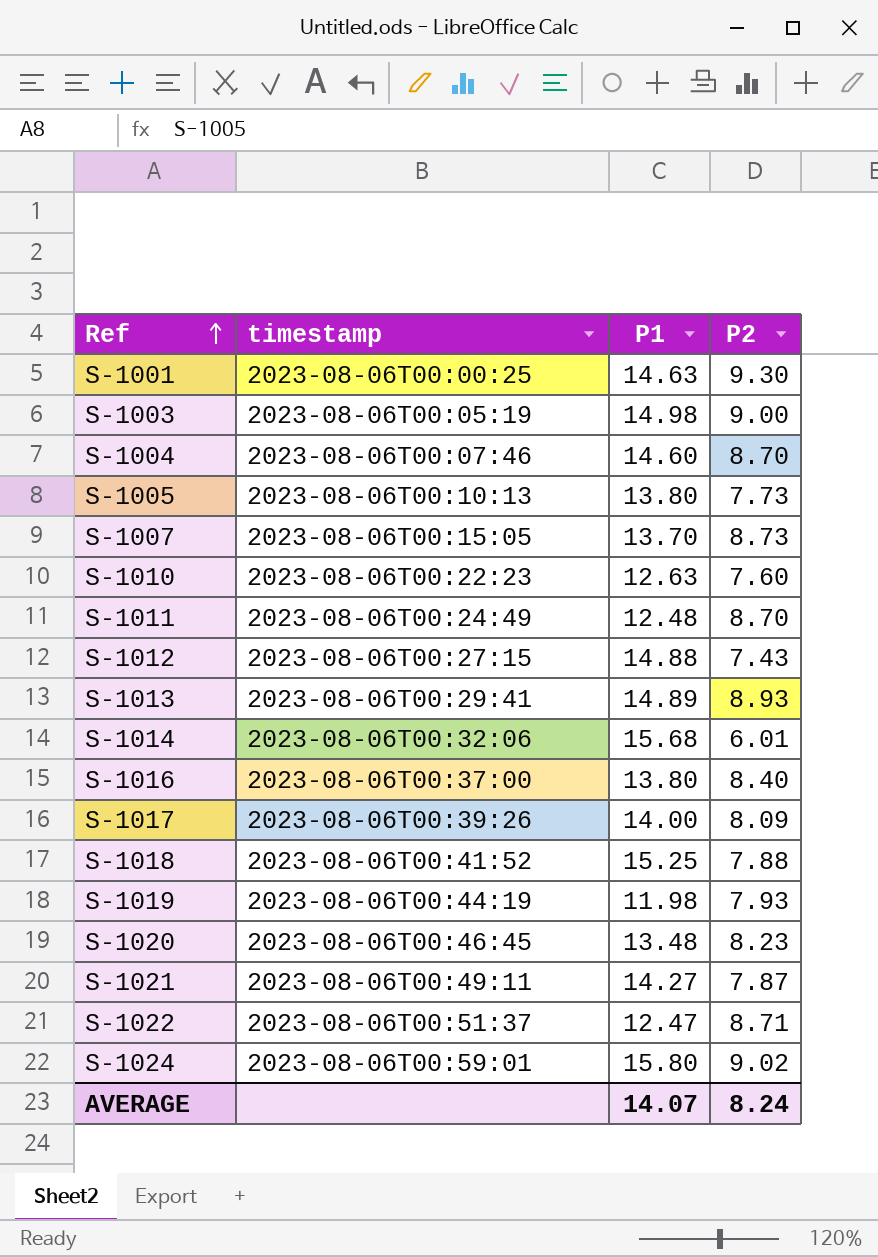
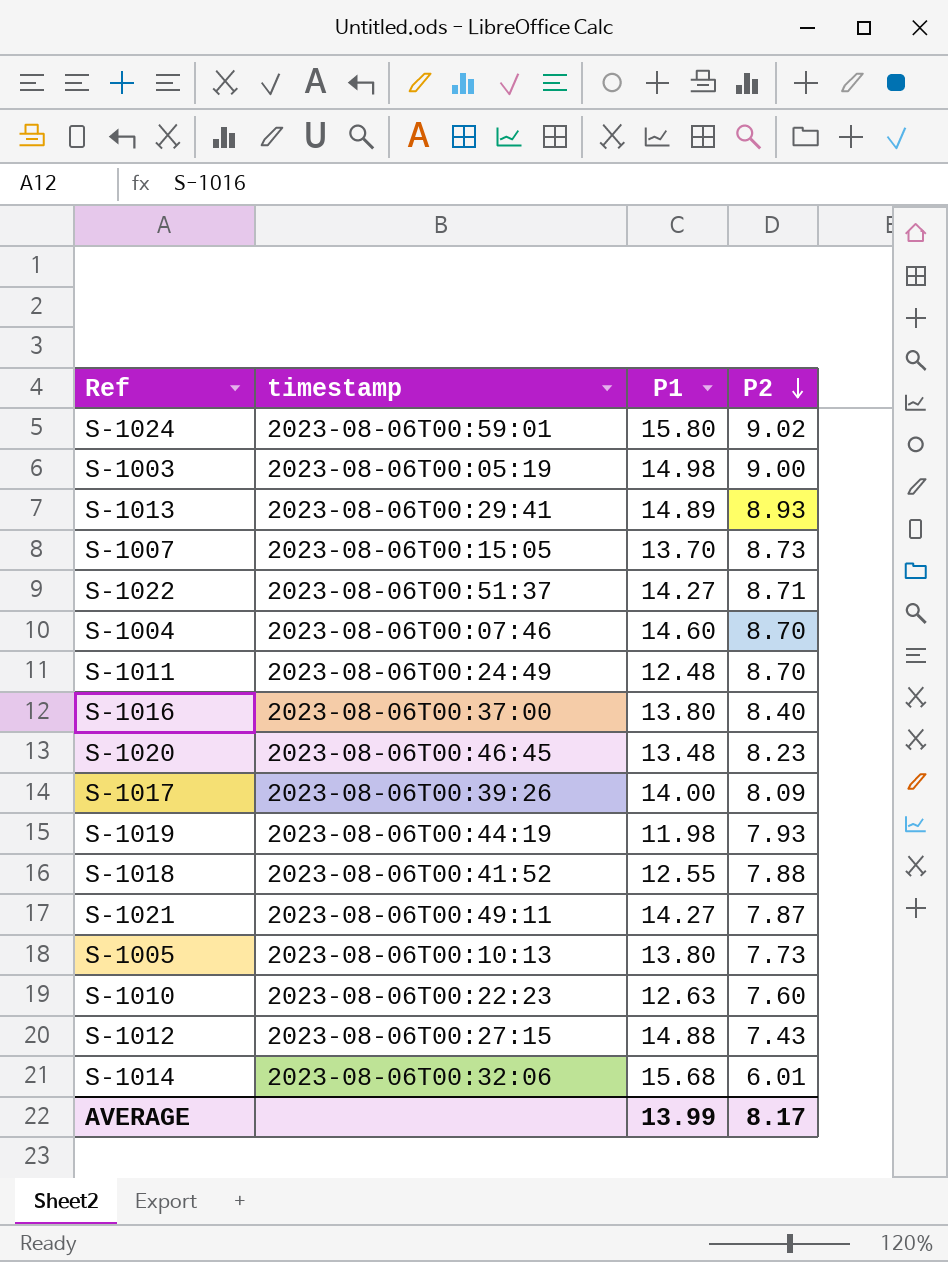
row order: Ref ascending -> P2 descending
row S-1001: 2023-08-06T00:00:25 | 14.63 | 9.30 -> none
S-1022 | P1: 12.47 -> 14.27
S-1018 | P1: 15.25 -> 12.55
AVERAGE | P1: 14.07 -> 13.99
AVERAGE | P2: 8.24 -> 8.17

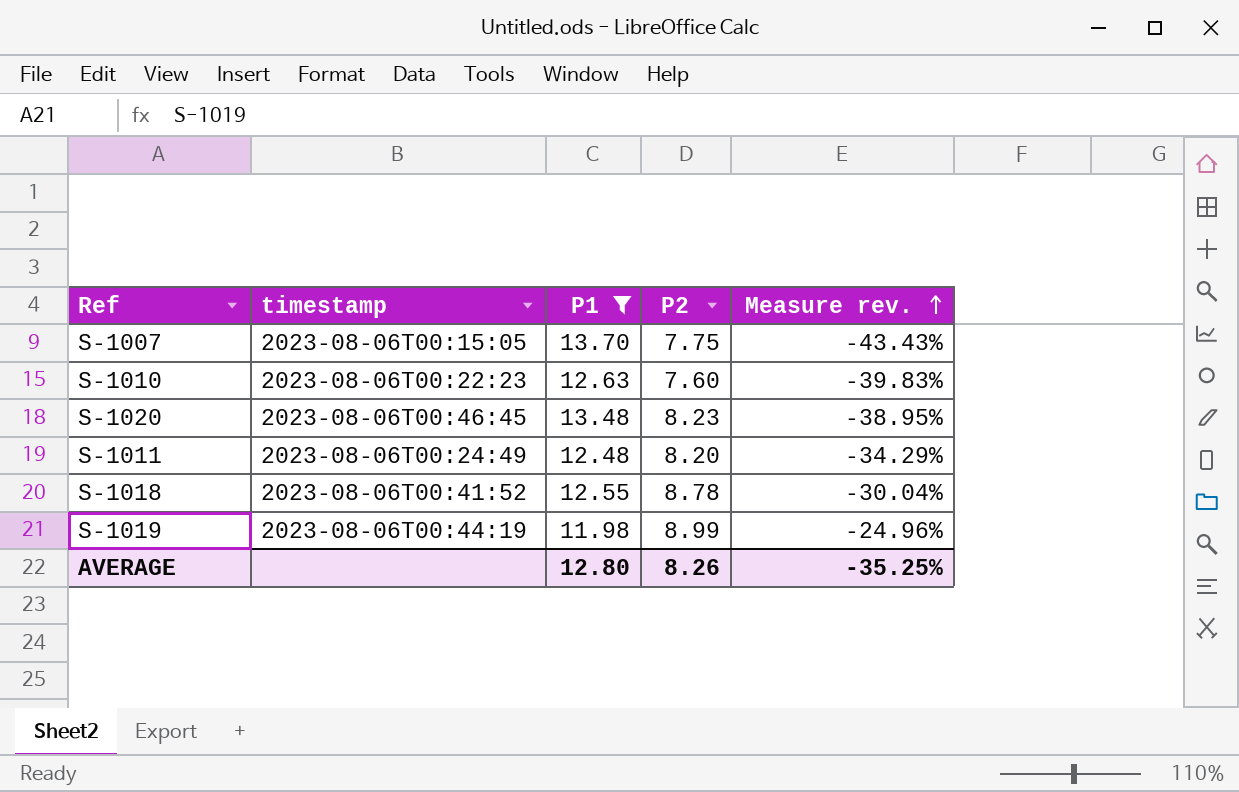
filter: none -> P1 <= 13.70
row order: P2 descending -> Measure rev. ascending
column Measure rev. | formula: none -> ([P2] - [P1]) / [P1]
S-1007 | P2: 8.73 -> 7.75
S-1011 | P2: 8.70 -> 8.20
S-1018 | P2: 7.88 -> 8.78
S-1019 | P2: 7.93 -> 8.99
AVERAGE | P1: 13.99 -> 12.80
AVERAGE | P2: 8.17 -> 8.26

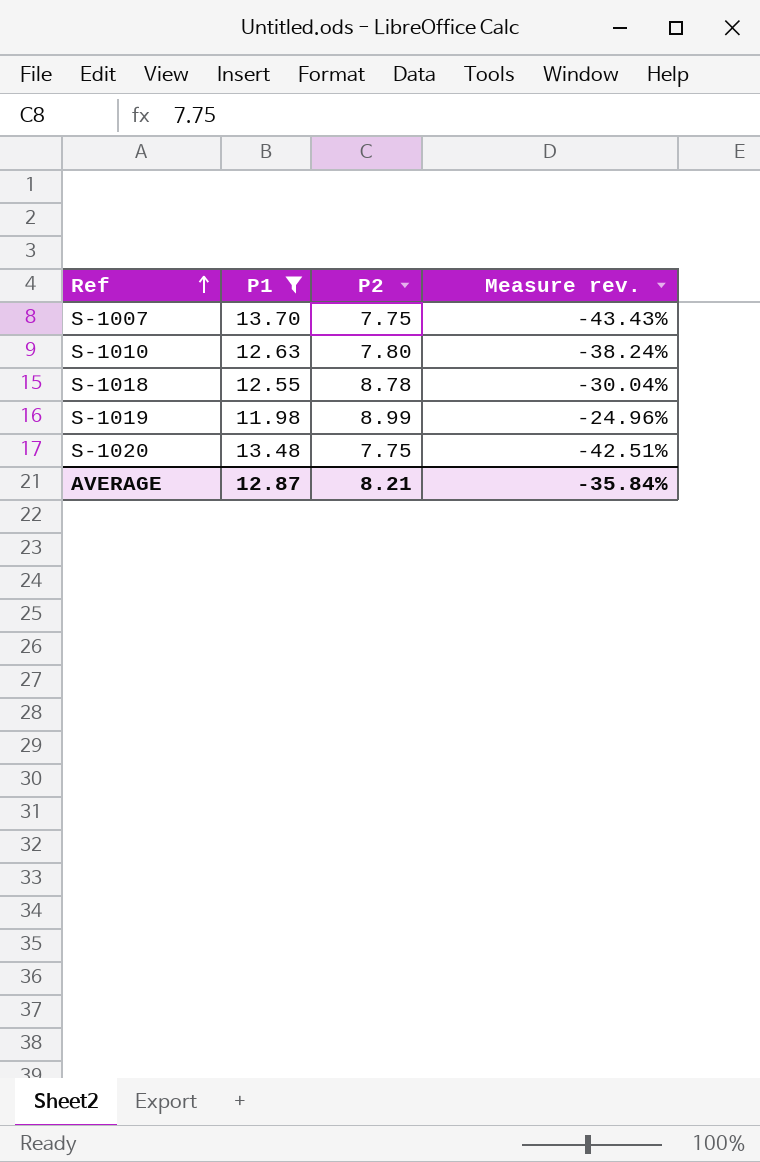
row order: Measure rev. ascending -> Ref ascending
column timestamp | position: 2 -> none
row S-1011: 2023-08-06T00:24:49 | 12.48 | 8.20 | -34.29% -> none
S-1010 | P2: 7.60 -> 7.80
S-1010 | Measure rev.: -39.83% -> -38.24%
S-1020 | P2: 8.23 -> 7.75
S-1020 | Measure rev.: -38.95% -> -42.51%
AVERAGE | P1: 12.80 -> 12.87
AVERAGE | P2: 8.26 -> 8.21
AVERAGE | Measure rev.: -35.25% -> -35.84%

